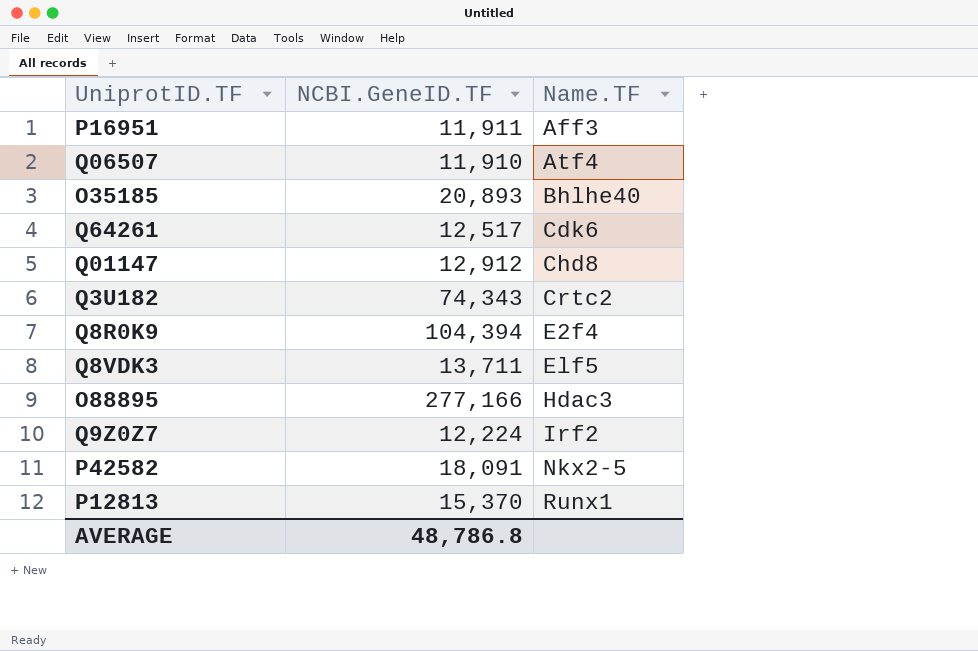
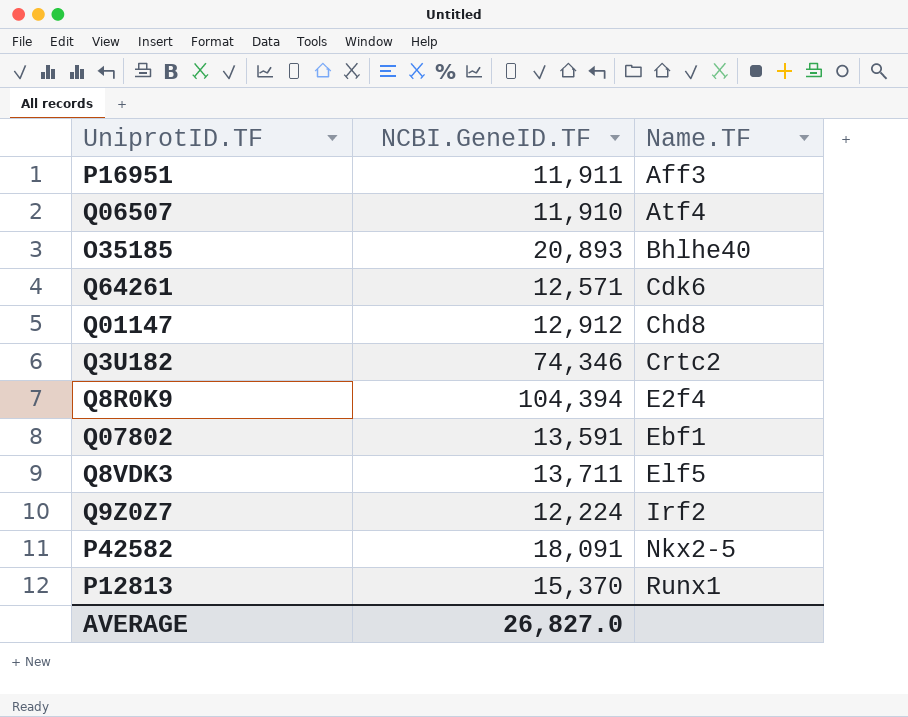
row O88895: 277,166 | Hdac3 -> none
Q64261 | NCBI.GeneID.TF: 12,517 -> 12,571
Q3U182 | NCBI.GeneID.TF: 74,343 -> 74,346
row Q07802: none -> 13,591 | Ebf1
AVERAGE | NCBI.GeneID.TF: 48,786.8 -> 26,827.0

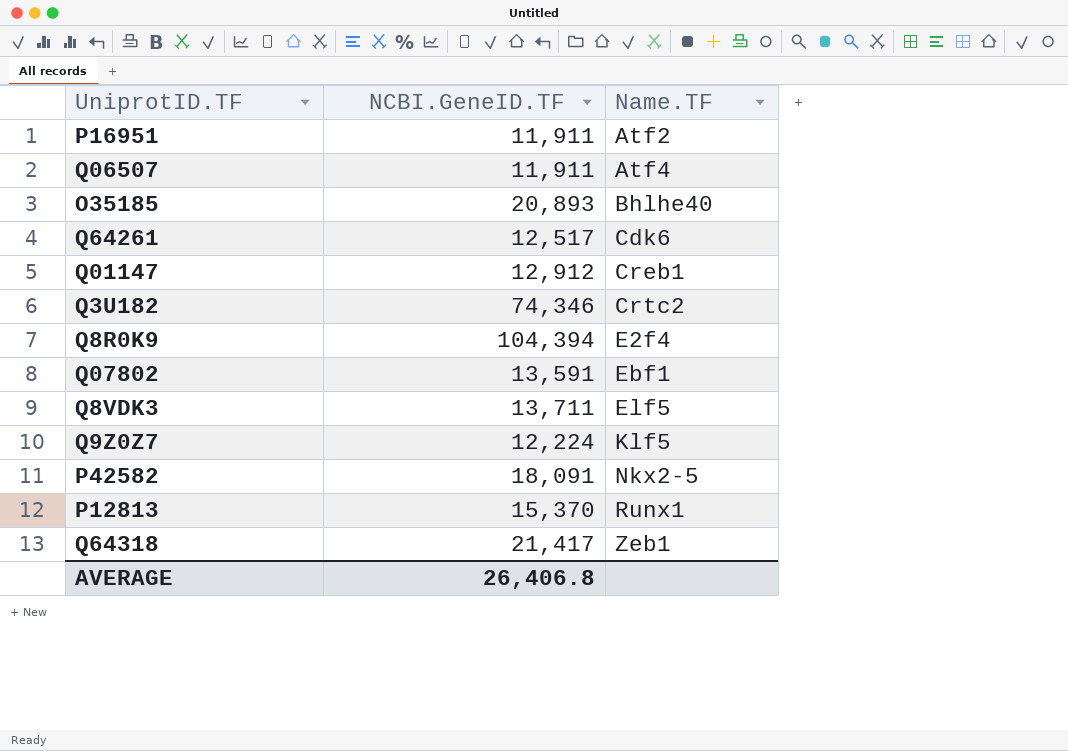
P16951 | Name.TF: Aff3 -> Atf2
Q06507 | NCBI.GeneID.TF: 11,910 -> 11,911
Q64261 | NCBI.GeneID.TF: 12,571 -> 12,517
Q01147 | Name.TF: Chd8 -> Creb1
Q9Z0Z7 | Name.TF: Irf2 -> Klf5
row Q64318: none -> 21,417 | Zeb1
AVERAGE | NCBI.GeneID.TF: 26,827.0 -> 26,406.8

